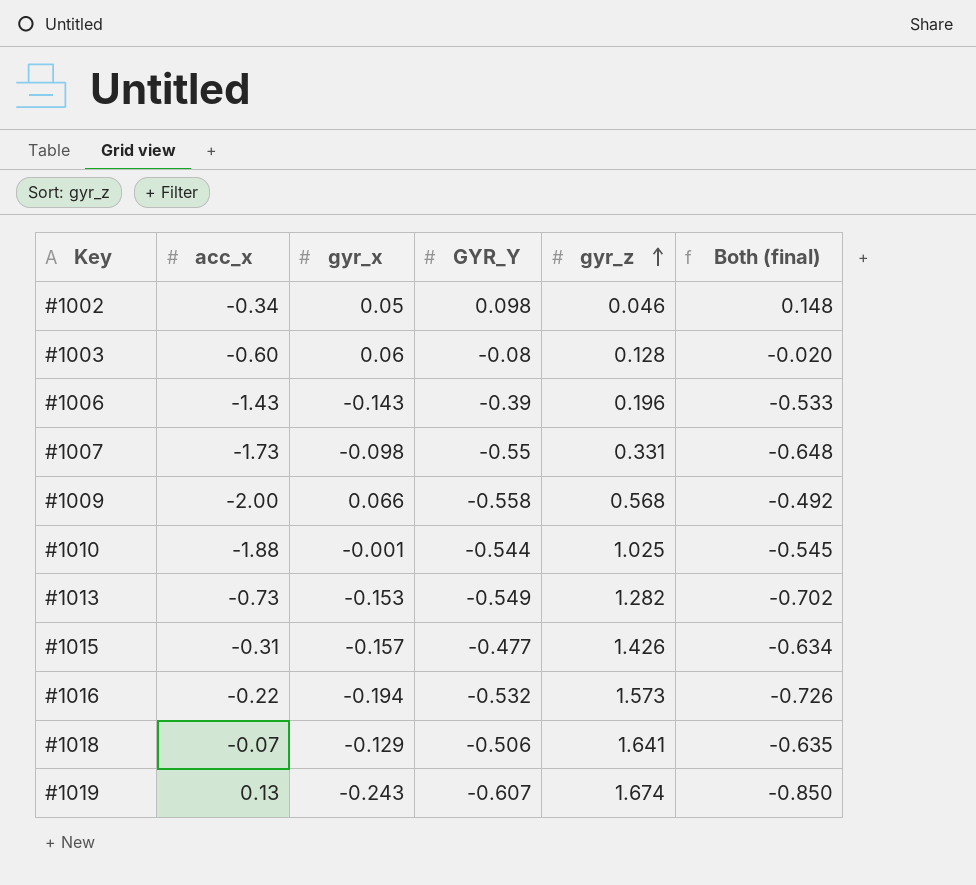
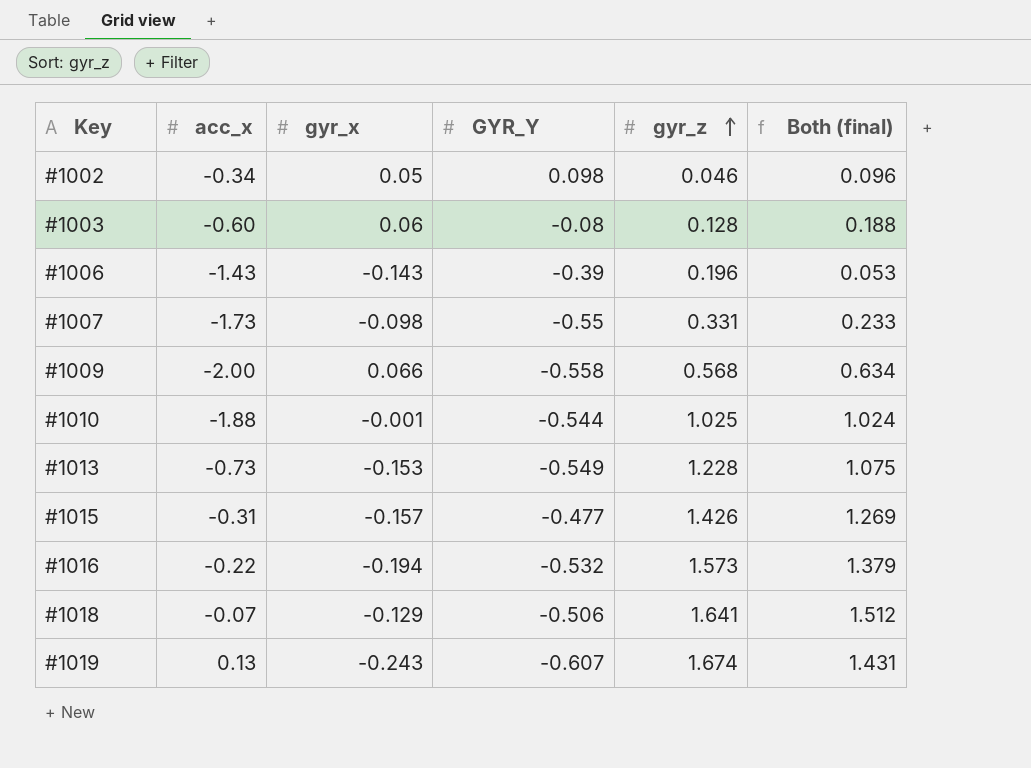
column Both (final) | formula: [gyr_x] + [GYR_Y] -> [gyr_x] + [gyr_z]
#1013 | gyr_z: 1.282 -> 1.228

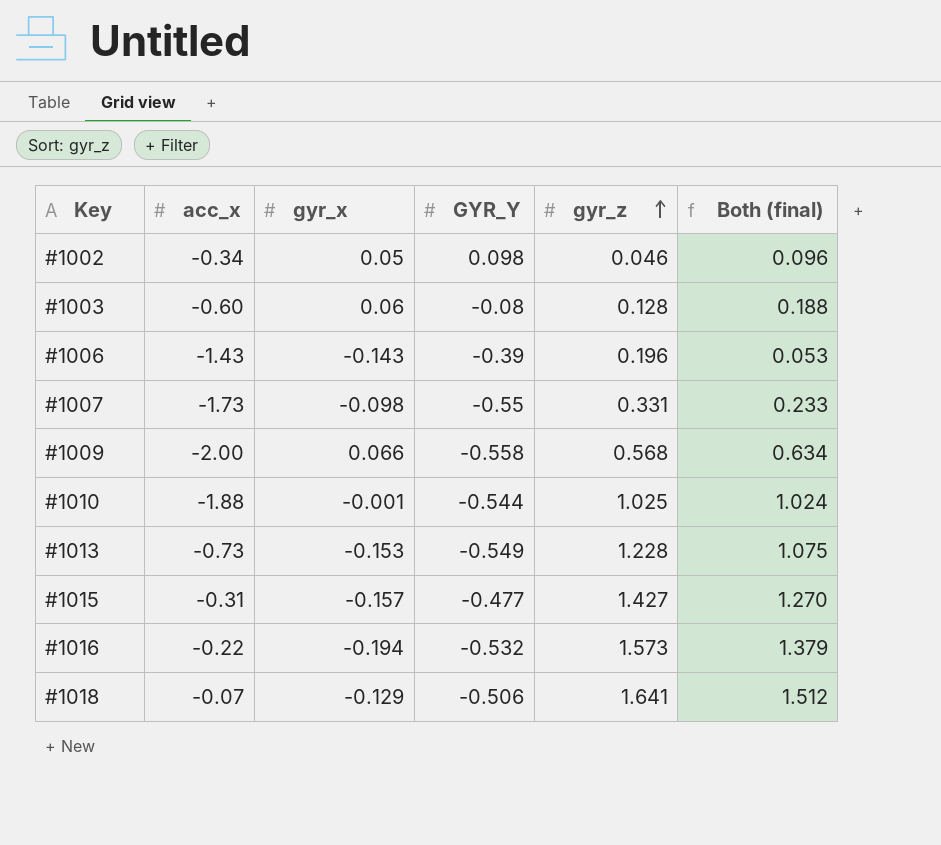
row #1019: 0.13 | -0.243 | -0.607 | 1.674 | 1.431 -> none
#1015 | gyr_z: 1.426 -> 1.427
#1015 | Both (final): 1.269 -> 1.270

